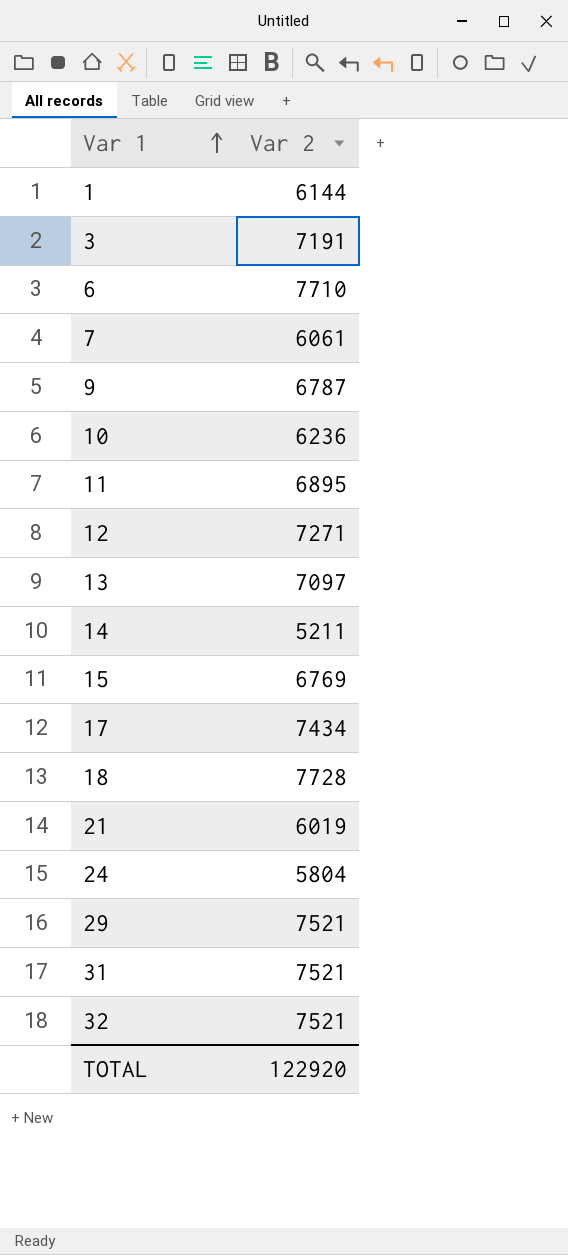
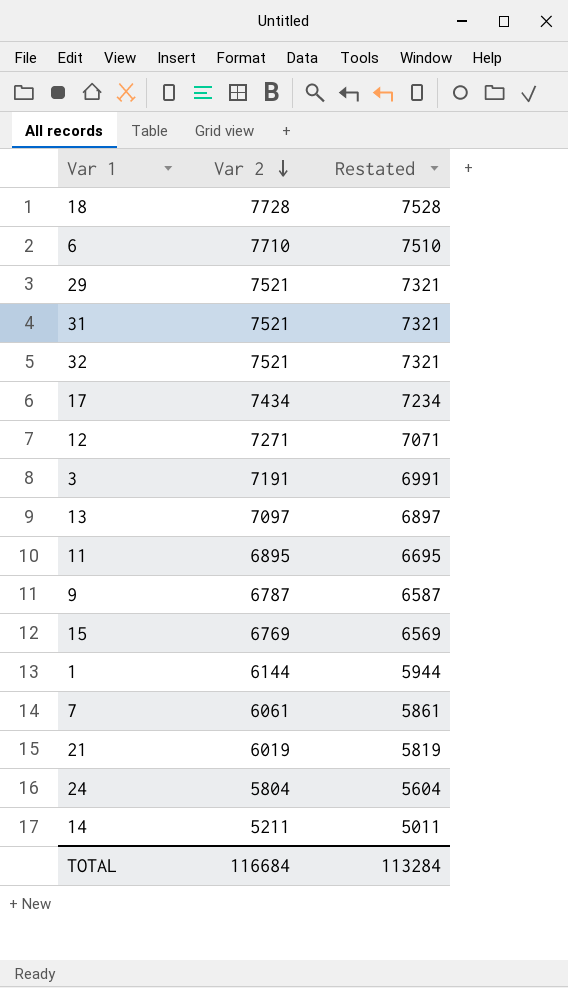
row order: Var 1 ascending -> Var 2 descending
column Restated | formula: none -> [Var 2] - 200
row 10: 6236 -> none
TOTAL | Var 2: 122920 -> 116684

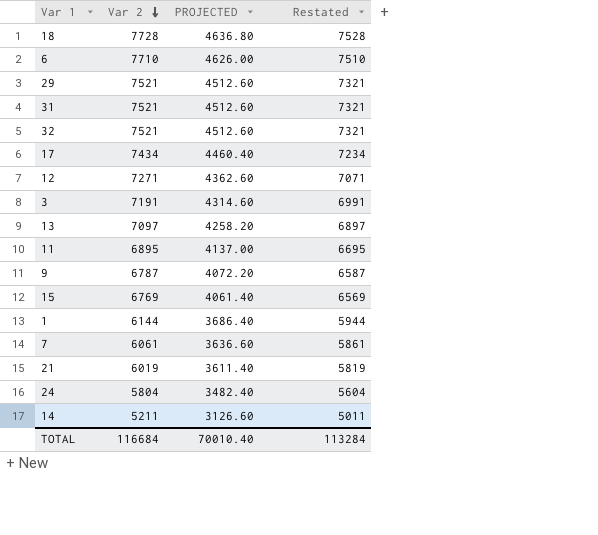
column PROJECTED | formula: none -> [Var 2] * 0.6

